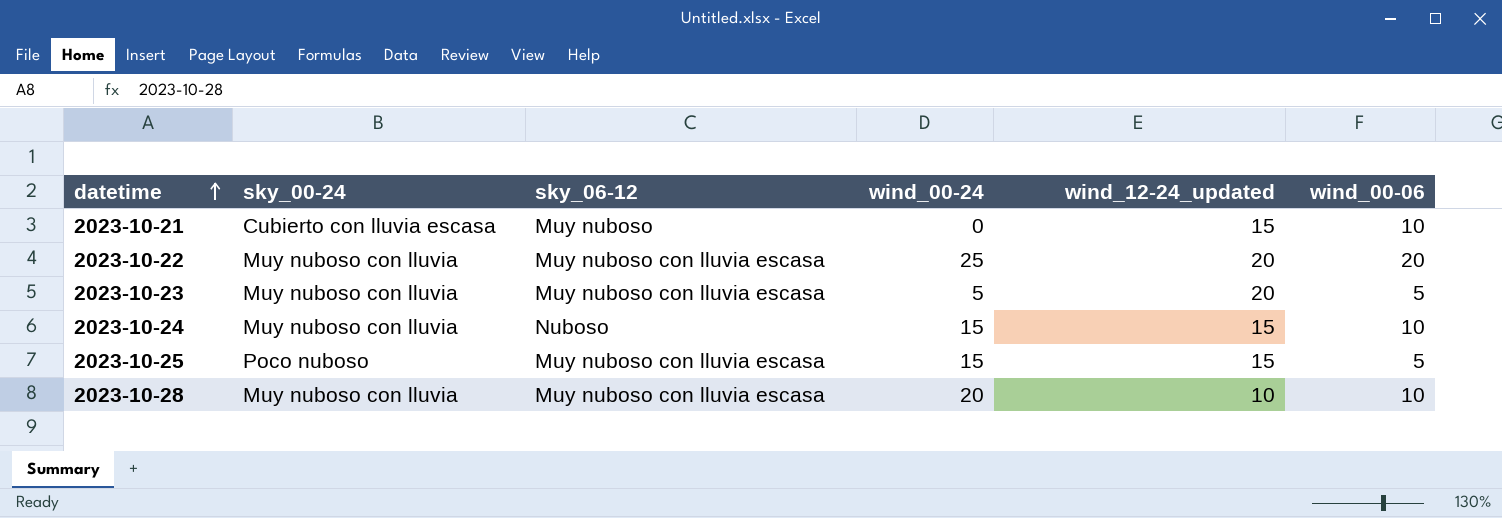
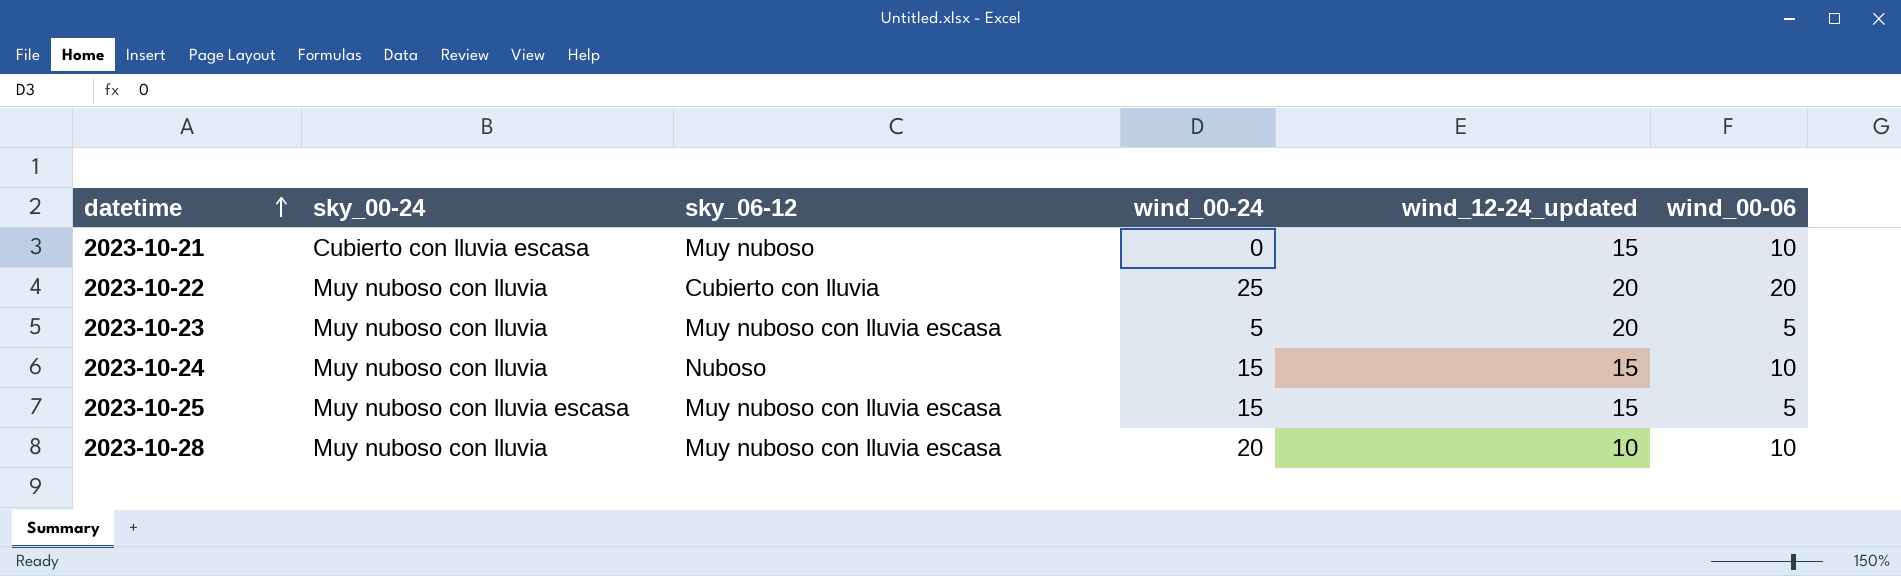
2023-10-22 | sky_06-12: Muy nuboso con lluvia escasa -> Cubierto con lluvia
2023-10-25 | sky_00-24: Poco nuboso -> Muy nuboso con lluvia escasa

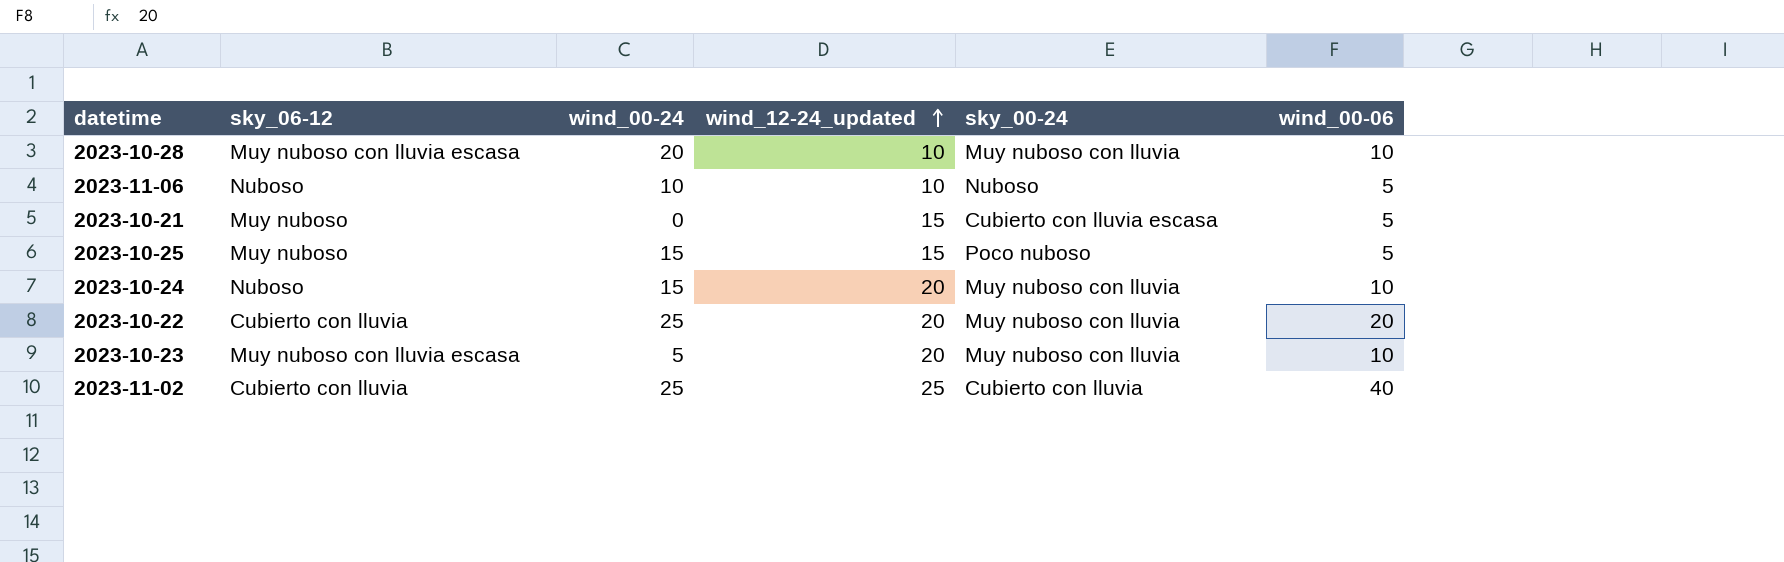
row order: datetime ascending -> wind_12-24_updated ascending
column sky_00-24 | position: 2 -> 5
row 2023-11-06: none -> Nuboso | 10 | 10 | Nuboso | 5
2023-10-21 | wind_00-06: 10 -> 5
2023-10-25 | sky_06-12: Muy nuboso con lluvia escasa -> Muy nuboso
2023-10-25 | sky_00-24: Muy nuboso con lluvia escasa -> Poco nuboso
2023-10-24 | wind_12-24_updated: 15 -> 20
2023-10-23 | wind_00-06: 5 -> 10
row 2023-11-02: none -> Cubierto con lluvia | 25 | 25 | Cubierto con lluvia | 40

